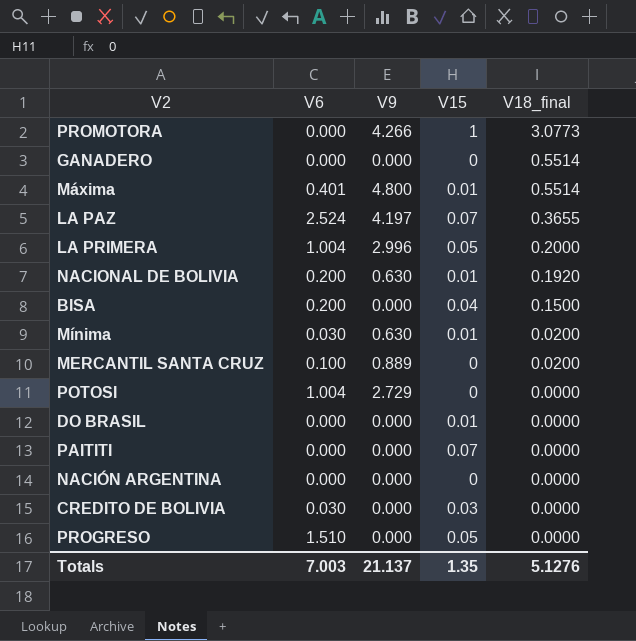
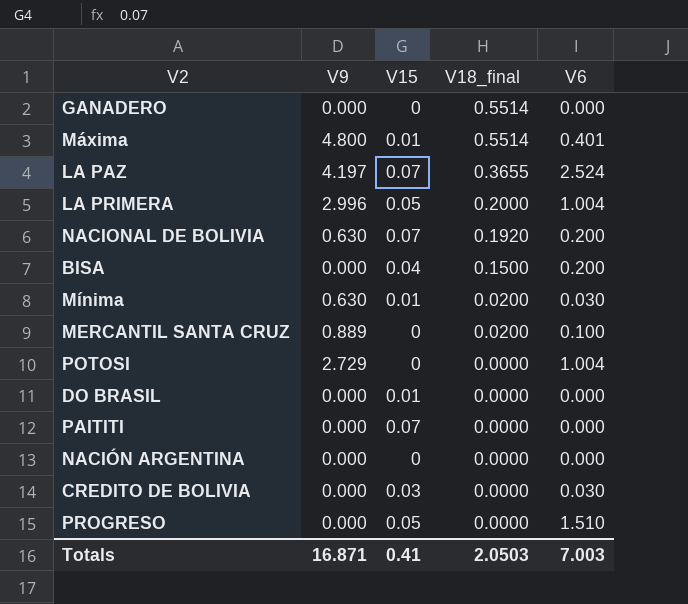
column V6 | position: 2 -> 5
row PROMOTORA: 0.000 | 4.266 | 1 | 3.0773 -> none
NACIONAL DE BOLIVIA | V15: 0.01 -> 0.07
Totals | V9: 21.137 -> 16.871
Totals | V15: 1.35 -> 0.41
Totals | V18_final: 5.1276 -> 2.0503

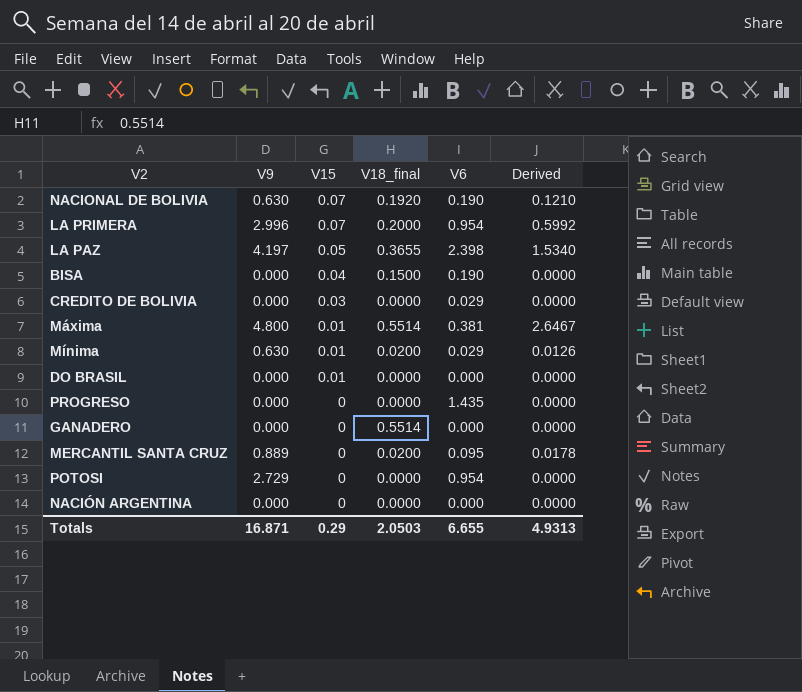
row order: V18_final descending -> V15 descending
column Derived | formula: none -> [V9] * [V18_final]
row PAITITI: 0.000 | 0.07 | 0.0000 | 0.000 -> none
NACIONAL DE BOLIVIA | V6: 0.200 -> 0.190
LA PRIMERA | V15: 0.05 -> 0.07
LA PRIMERA | V6: 1.004 -> 0.954
LA PAZ | V15: 0.07 -> 0.05
LA PAZ | V6: 2.524 -> 2.398
BISA | V6: 0.200 -> 0.190
CREDITO DE BOLIVIA | V6: 0.030 -> 0.029
Máxima | V6: 0.401 -> 0.381
Mínima | V6: 0.030 -> 0.029
PROGRESO | V15: 0.05 -> 0
PROGRESO | V6: 1.510 -> 1.435
MERCANTIL SANTA CRUZ | V6: 0.100 -> 0.095
POTOSI | V6: 1.004 -> 0.954
Totals | V15: 0.41 -> 0.29
Totals | V6: 7.003 -> 6.655

